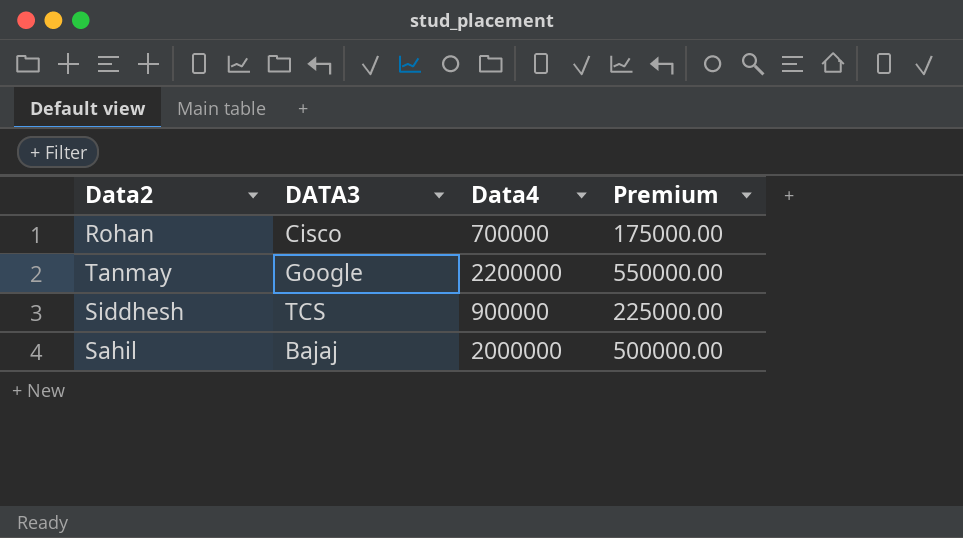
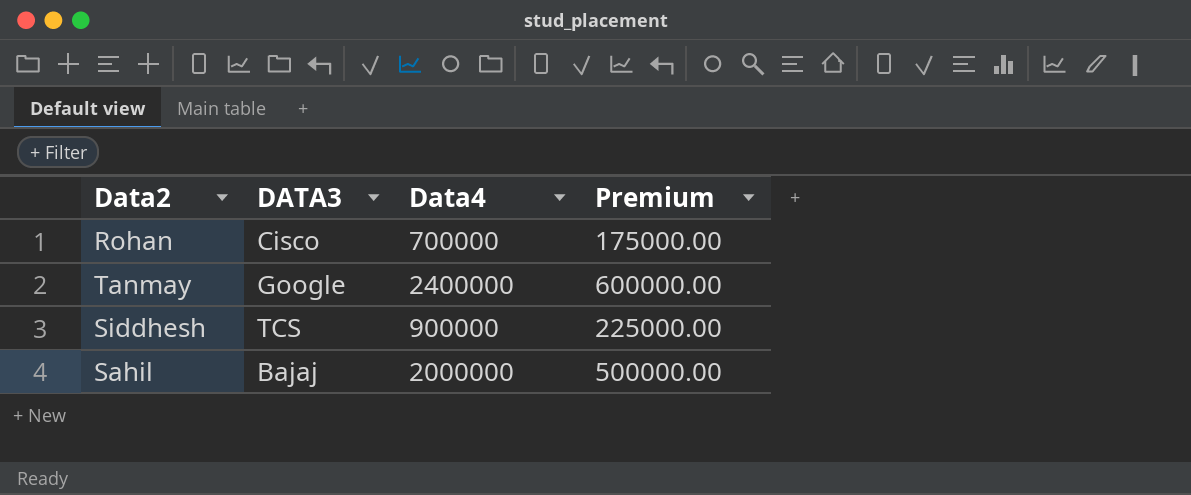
Tanmay | Data4: 2200000 -> 2400000
Tanmay | Premium: 550000.00 -> 600000.00

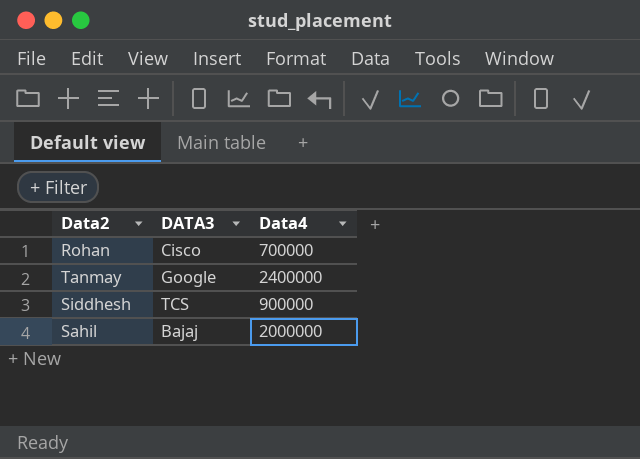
column Premium | formula: [Data4] * 0.25 -> none

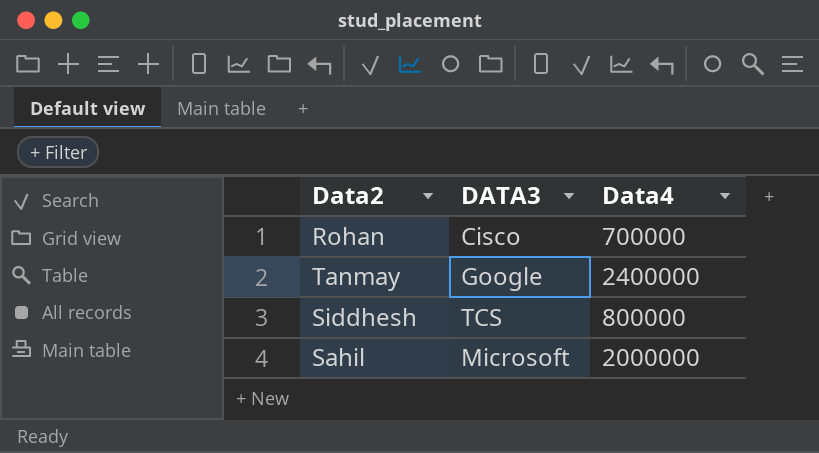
Siddhesh | Data4: 900000 -> 800000
Sahil | DATA3: Bajaj -> Microsoft

